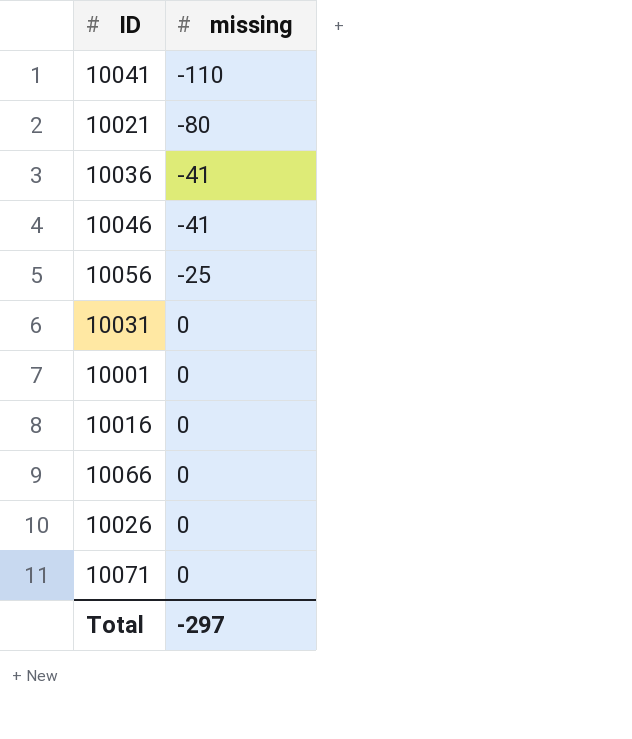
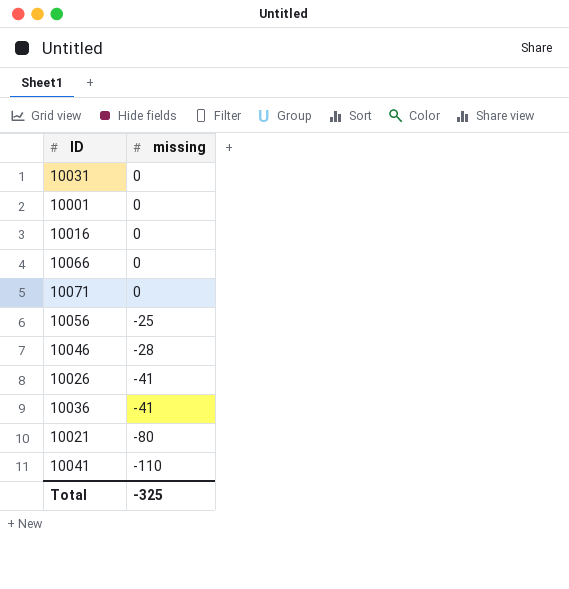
row order: missing ascending -> missing descending
10046 | missing: -41 -> -28
10026 | missing: 0 -> -41
Total | missing: -297 -> -325

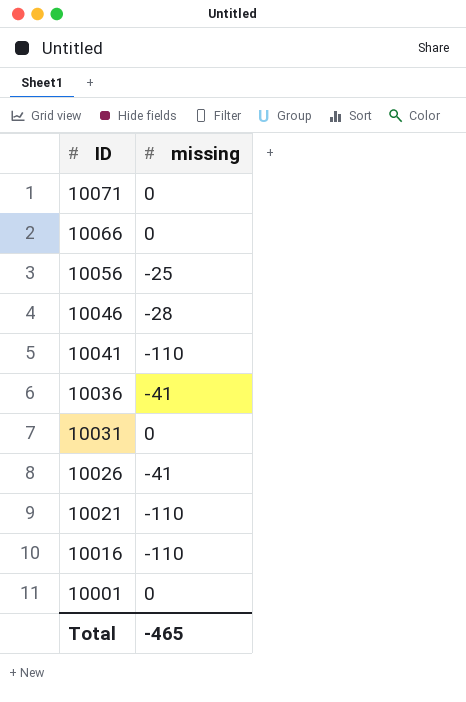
row order: missing descending -> ID descending
10021 | missing: -80 -> -110
10016 | missing: 0 -> -110
Total | missing: -325 -> -465

